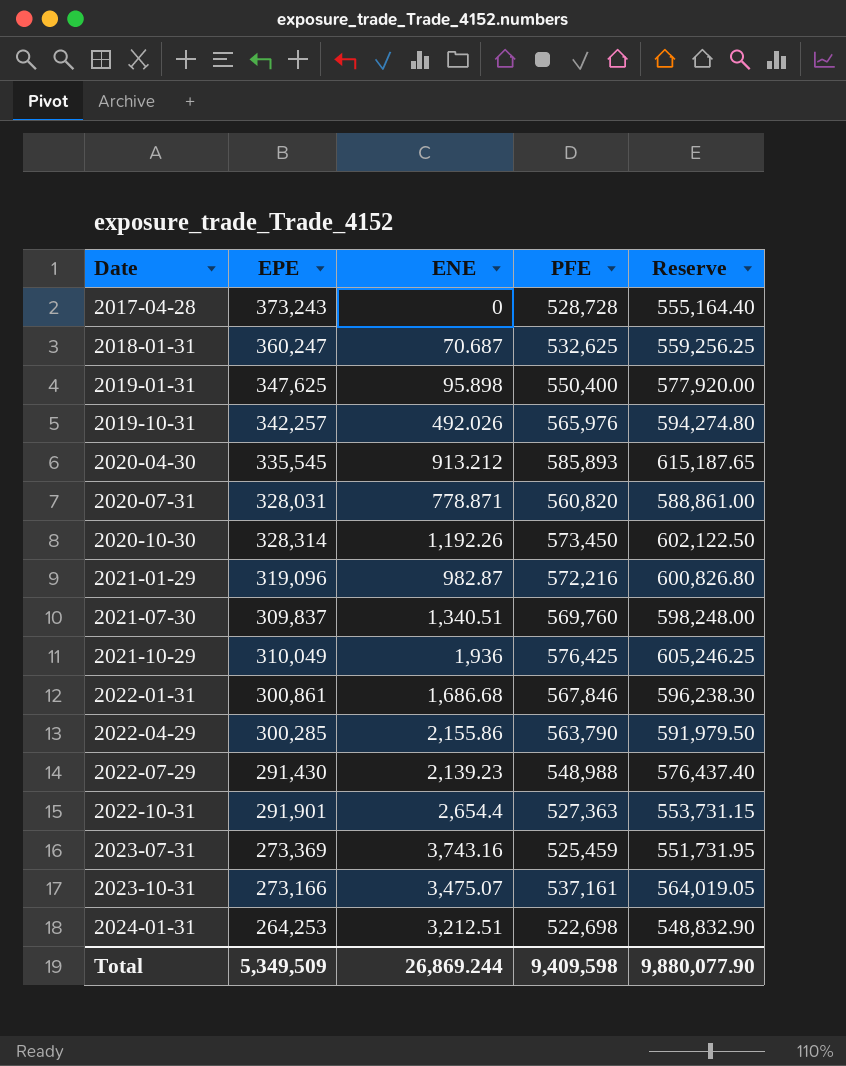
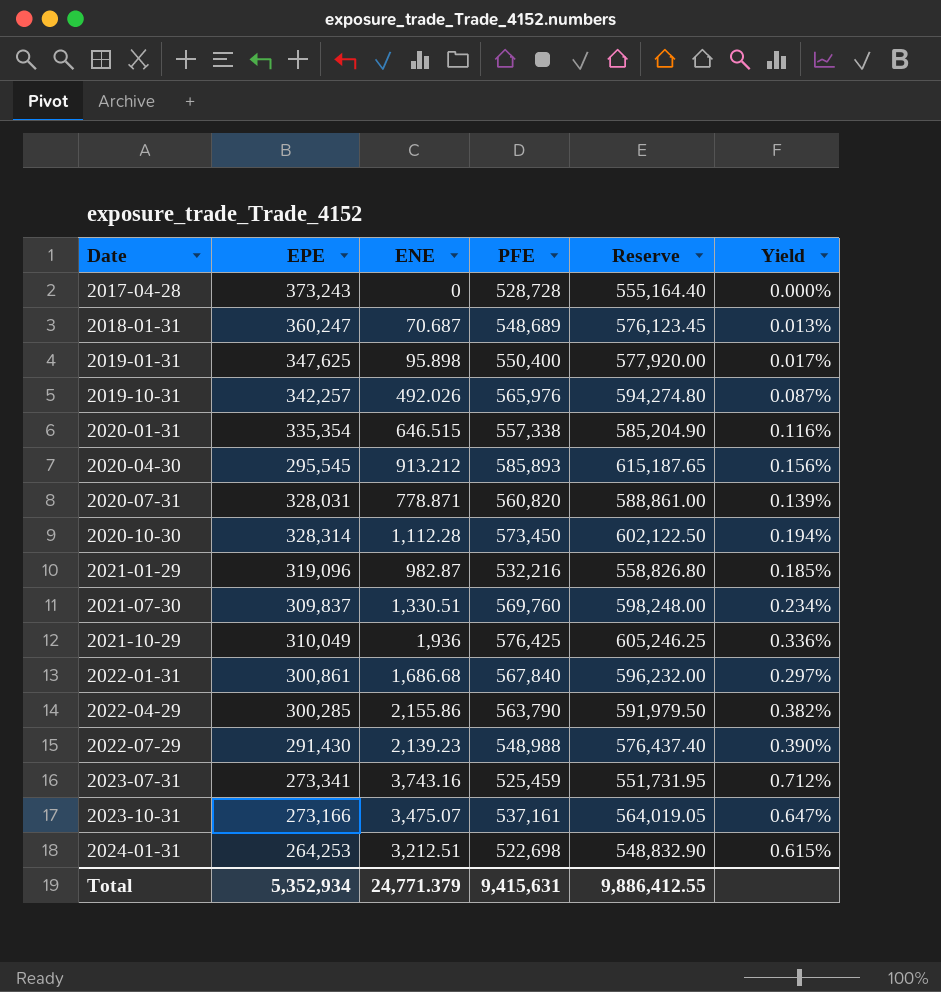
column Yield | formula: none -> [ENE] / [PFE]
row 2022-10-31: 291,901 | 2,654.4 | 527,363 | 553,731.15 -> none
2018-01-31 | PFE: 532,625 -> 548,689
2018-01-31 | Reserve: 559,256.25 -> 576,123.45
row 2020-01-31: none -> 335,354 | 646.515 | 557,338 | 585,204.90 | 0.116%
2020-04-30 | EPE: 335,545 -> 295,545
2020-10-30 | ENE: 1,192.26 -> 1,112.28
2021-01-29 | PFE: 572,216 -> 532,216
2021-01-29 | Reserve: 600,826.80 -> 558,826.80
2021-07-30 | ENE: 1,340.51 -> 1,330.51
2022-01-31 | PFE: 567,846 -> 567,840
2022-01-31 | Reserve: 596,238.30 -> 596,232.00
2023-07-31 | EPE: 273,369 -> 273,341
Total | EPE: 5,349,509 -> 5,352,934
Total | ENE: 26,869.244 -> 24,771.379
Total | PFE: 9,409,598 -> 9,415,631
Total | Reserve: 9,880,077.90 -> 9,886,412.55

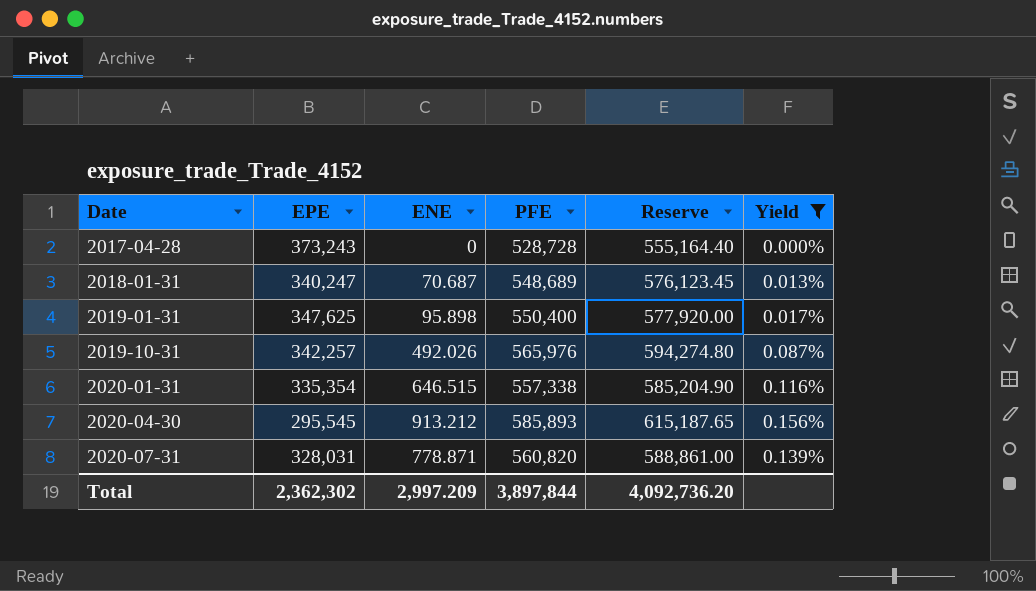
filter: none -> Yield <= 0.156%
2018-01-31 | EPE: 360,247 -> 340,247
Total | EPE: 5,352,934 -> 2,362,302
Total | ENE: 24,771.379 -> 2,997.209
Total | PFE: 9,415,631 -> 3,897,844
Total | Reserve: 9,886,412.55 -> 4,092,736.20

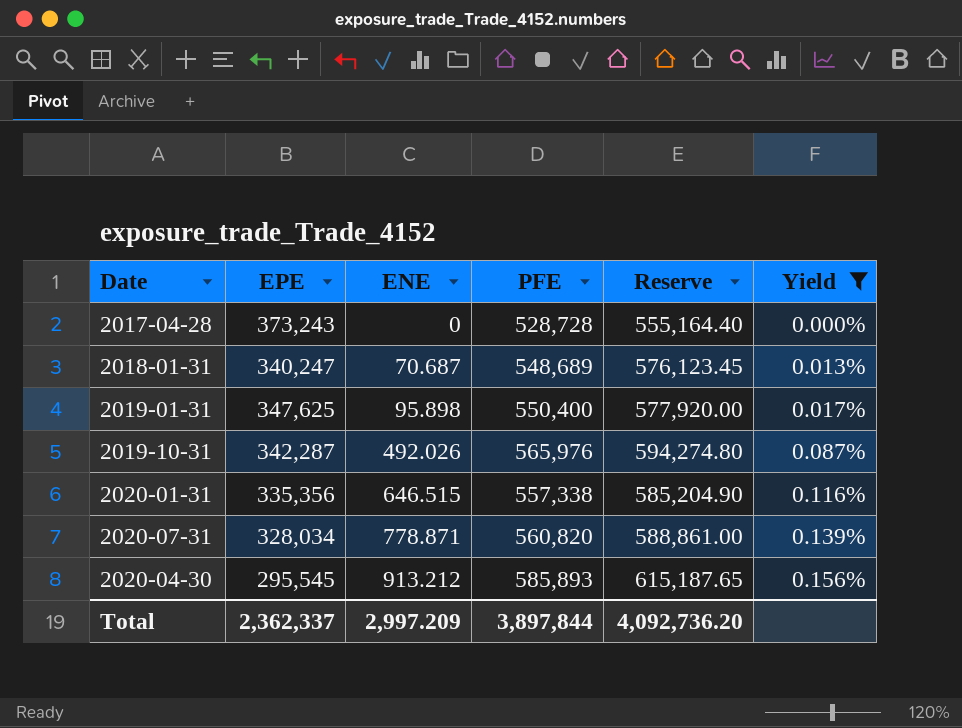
row order: Date ascending -> ENE ascending
2019-10-31 | EPE: 342,257 -> 342,287
2020-01-31 | EPE: 335,354 -> 335,356
2020-07-31 | EPE: 328,031 -> 328,034
Total | EPE: 2,362,302 -> 2,362,337

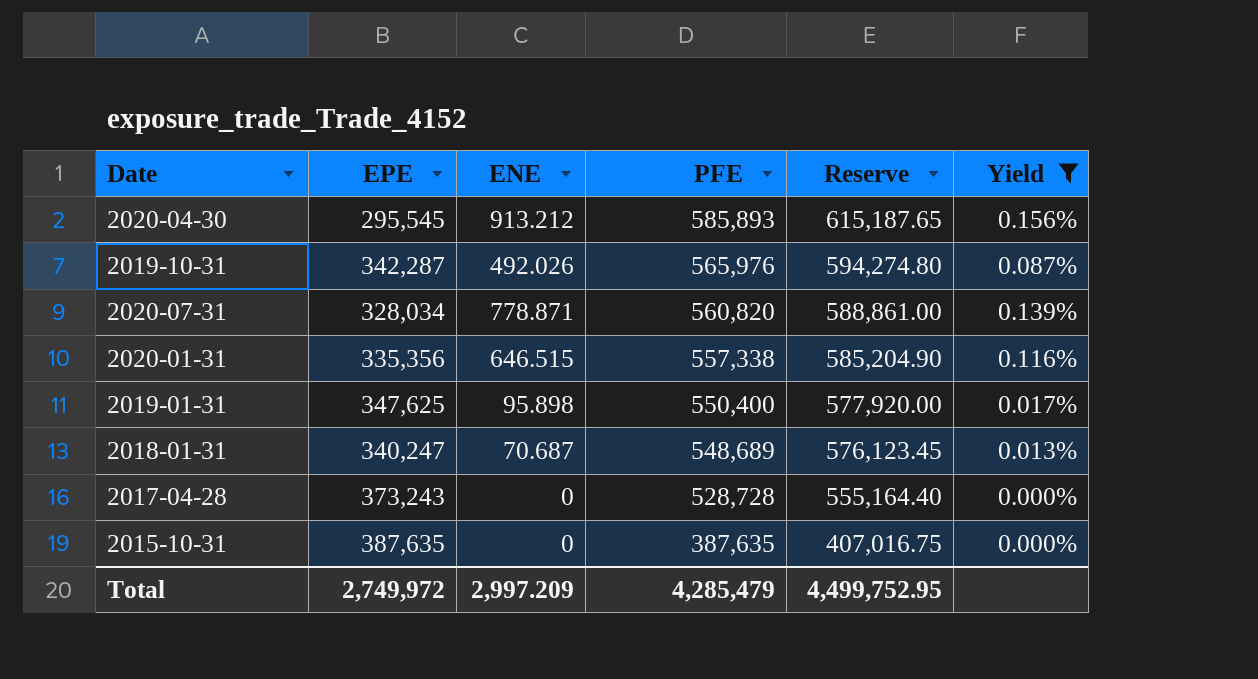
row order: ENE ascending -> PFE descending
row 2015-10-31: none -> 387,635 | 0 | 387,635 | 407,016.75 | 0.000%
Total | EPE: 2,362,337 -> 2,749,972
Total | PFE: 3,897,844 -> 4,285,479
Total | Reserve: 4,092,736.20 -> 4,499,752.95

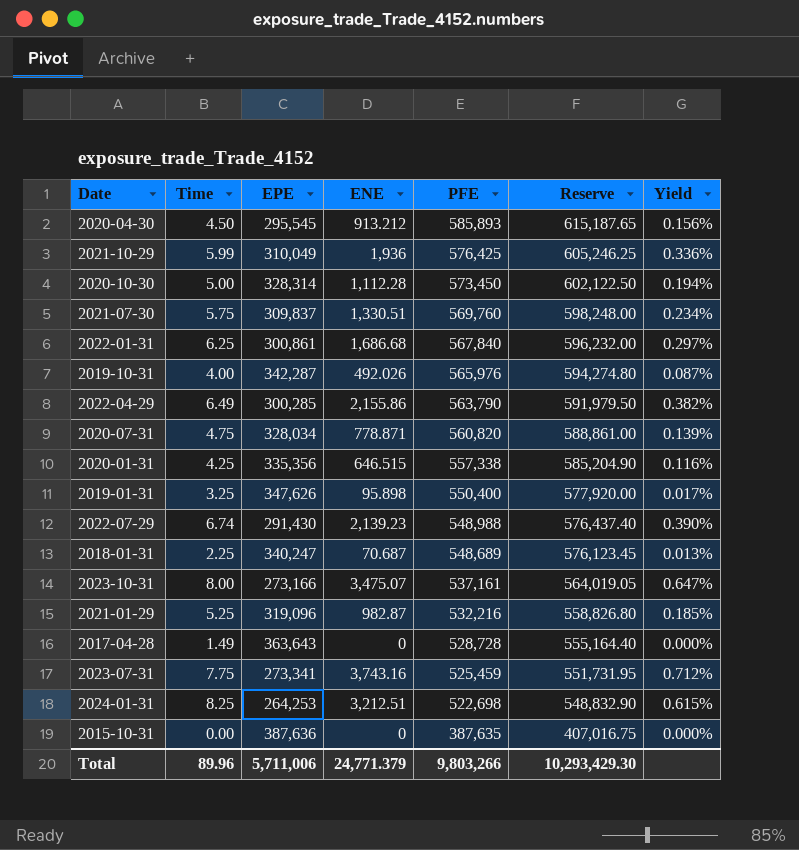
filter: Yield <= 0.156% -> none
column Time | position: none -> 2
2019-01-31 | EPE: 347,625 -> 347,626
2017-04-28 | EPE: 373,243 -> 363,643
2015-10-31 | EPE: 387,635 -> 387,636
Total | EPE: 2,749,972 -> 5,711,006
Total | ENE: 2,997.209 -> 24,771.379
Total | PFE: 4,285,479 -> 9,803,266
Total | Reserve: 4,499,752.95 -> 10,293,429.30

